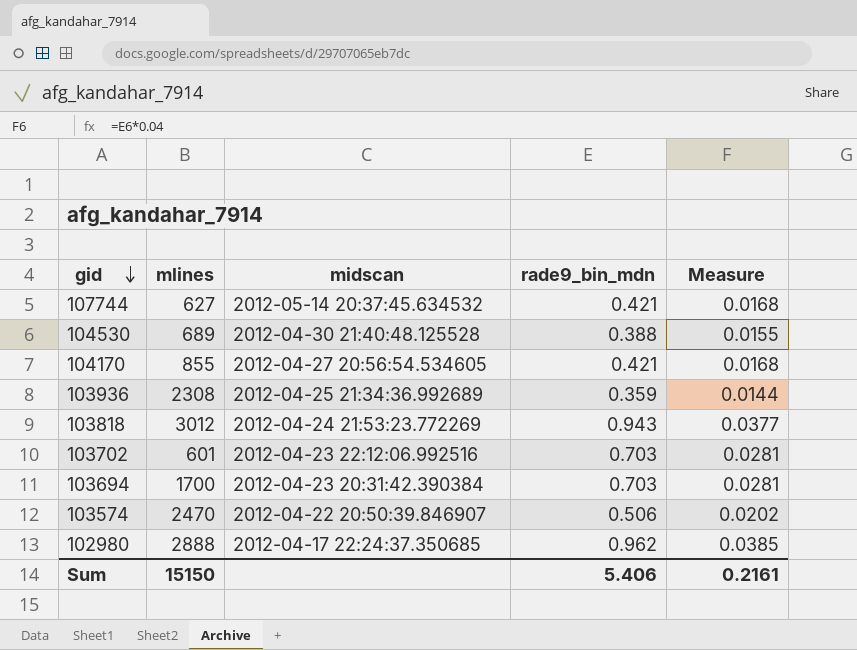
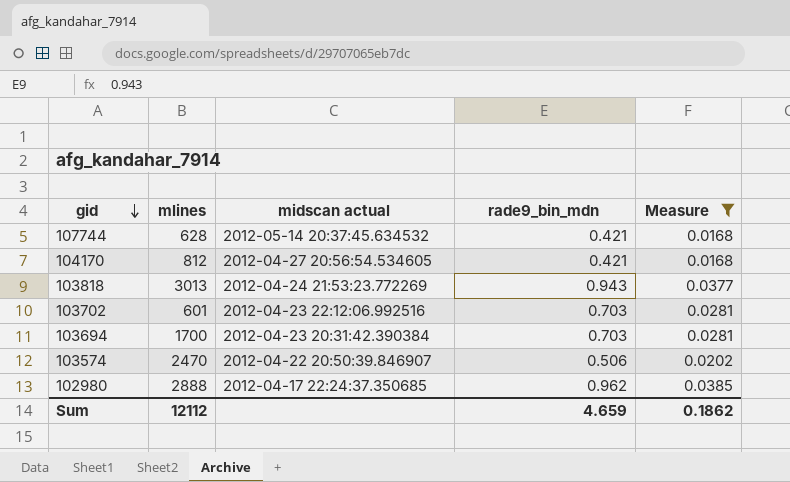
filter: none -> Measure >= 0.0168
column name: midscan -> midscan actual
107744 | mlines: 627 -> 628
104170 | mlines: 855 -> 812
103818 | mlines: 3012 -> 3013
Sum | mlines: 15150 -> 12112
Sum | rade9_bin_mdn: 5.406 -> 4.659
Sum | Measure: 0.2161 -> 0.1862

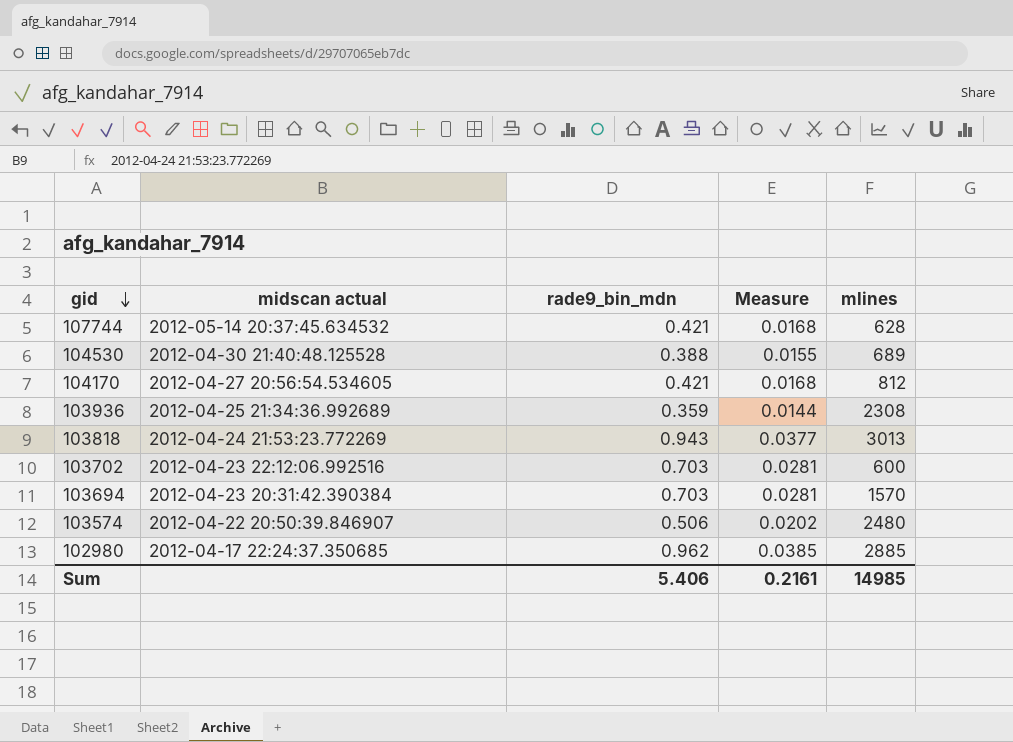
filter: Measure >= 0.0168 -> none
column mlines | position: 2 -> 5
103702 | mlines: 601 -> 600
103694 | mlines: 1700 -> 1570
103574 | mlines: 2470 -> 2480
102980 | mlines: 2888 -> 2885
Sum | rade9_bin_mdn: 4.659 -> 5.406
Sum | Measure: 0.1862 -> 0.2161
Sum | mlines: 12112 -> 14985

